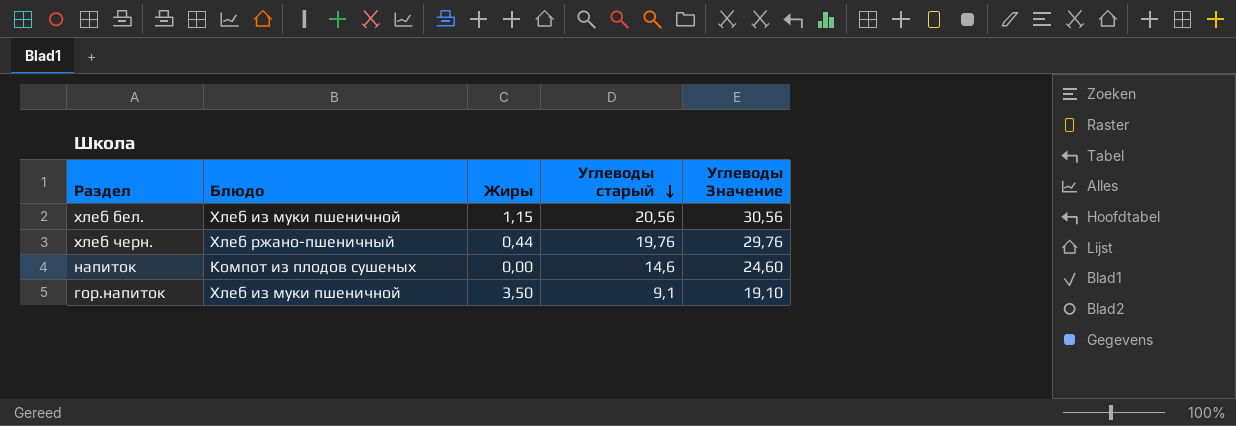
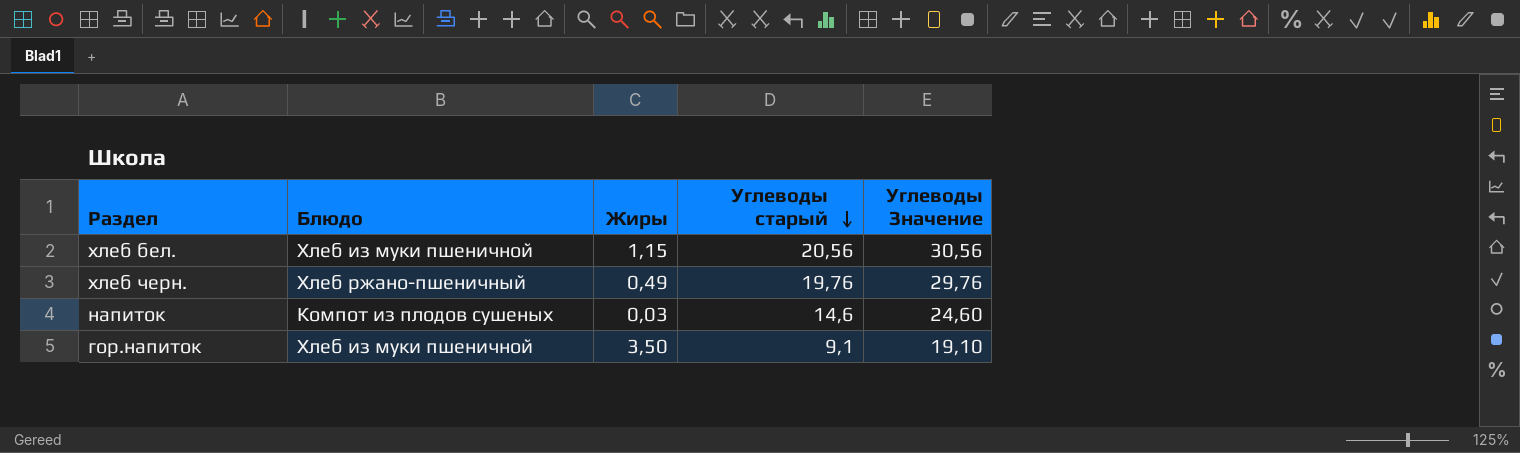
хлеб черн. | Жиры: 0,44 -> 0,49
напиток | Жиры: 0,00 -> 0,03

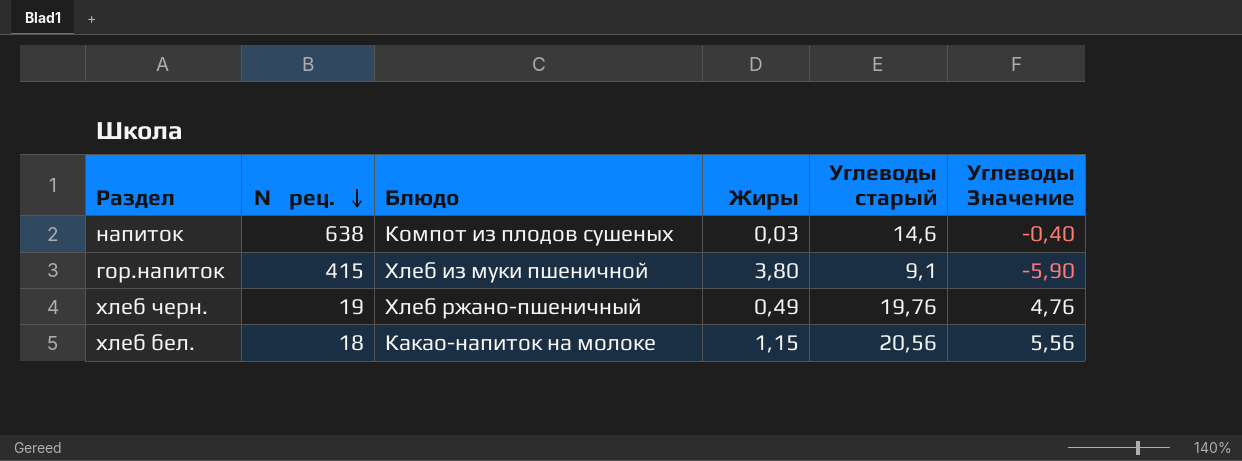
row order: Углеводы старый descending -> № рец. descending
column № рец. | position: none -> 2
column Углеводы Значение | formula: [Углеводы старый] + 10 -> [Углеводы старый] - 15
гор.напиток | Жиры: 3,50 -> 3,80
хлеб бел. | Блюдо: Хлеб из муки пшеничной -> Какао-напиток на молоке

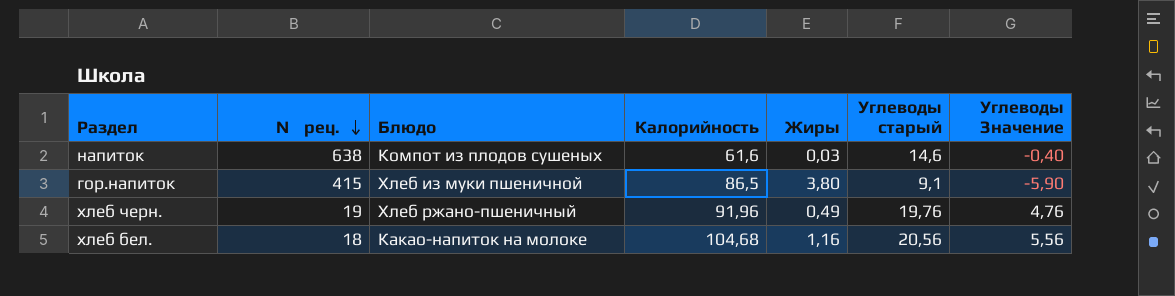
column Калорийность | position: none -> 4
хлеб бел. | Жиры: 1,15 -> 1,16

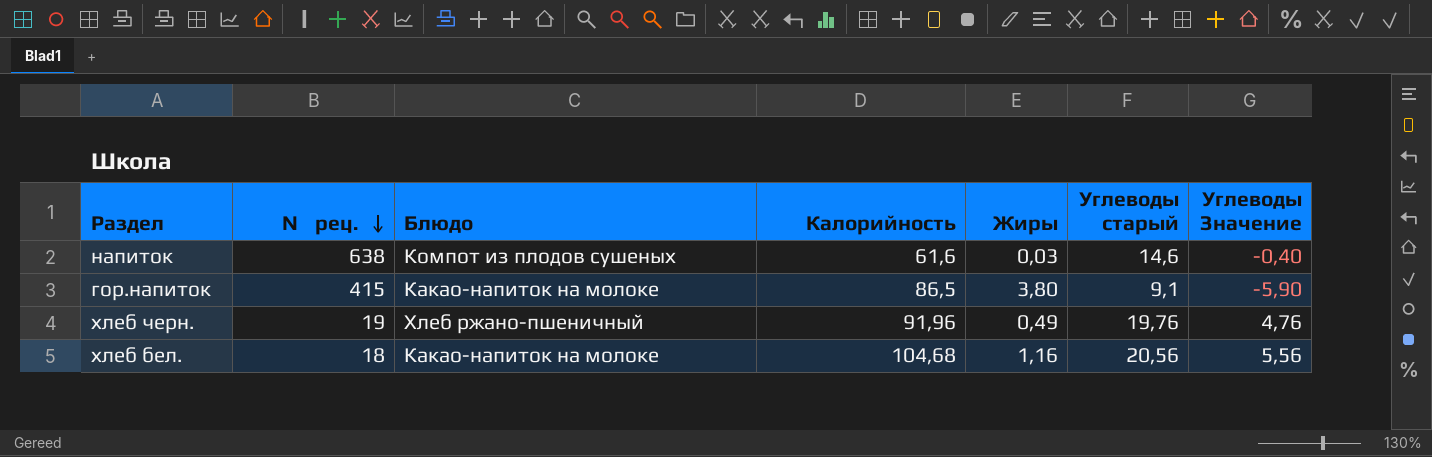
гор.напиток | Блюдо: Хлеб из муки пшеничной -> Какао-напиток на молоке

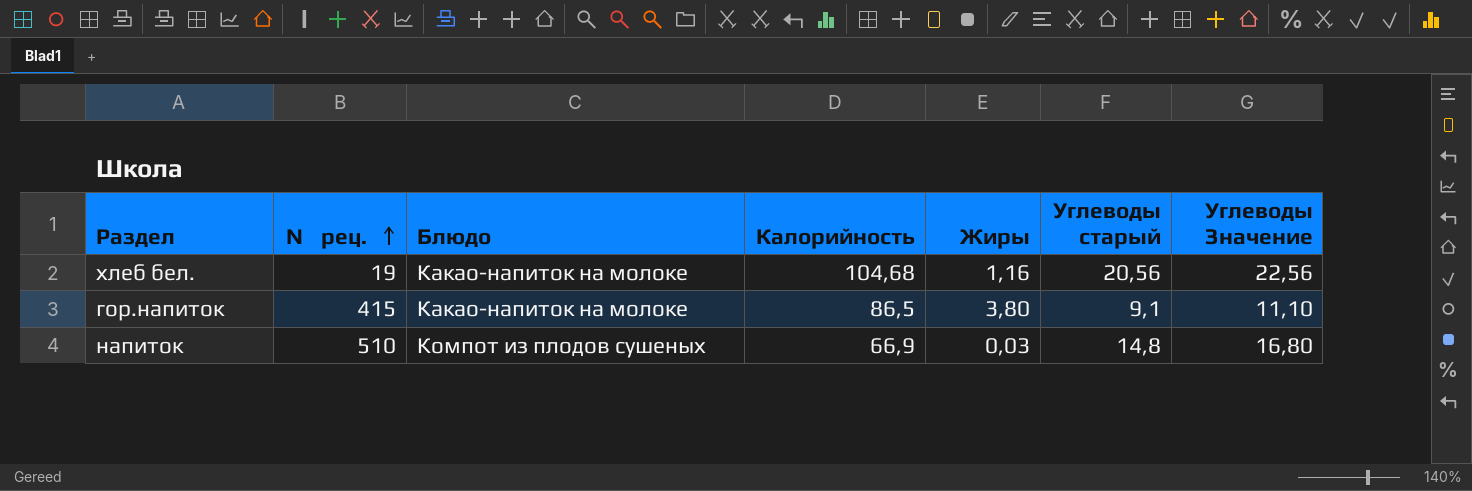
row order: № рец. descending -> № рец. ascending
column Углеводы Значение | formula: [Углеводы старый] - 15 -> [Углеводы старый] + 2
row хлеб черн.: 19 | Хлеб ржано-пшеничный | 91,96 | 0,49 | 19,76 | 4,76 -> none
хлеб бел. | № рец.: 18 -> 19
напиток | № рец.: 638 -> 510
напиток | Калорийность: 61,6 -> 66,9
напиток | Углеводы старый: 14,6 -> 14,8

